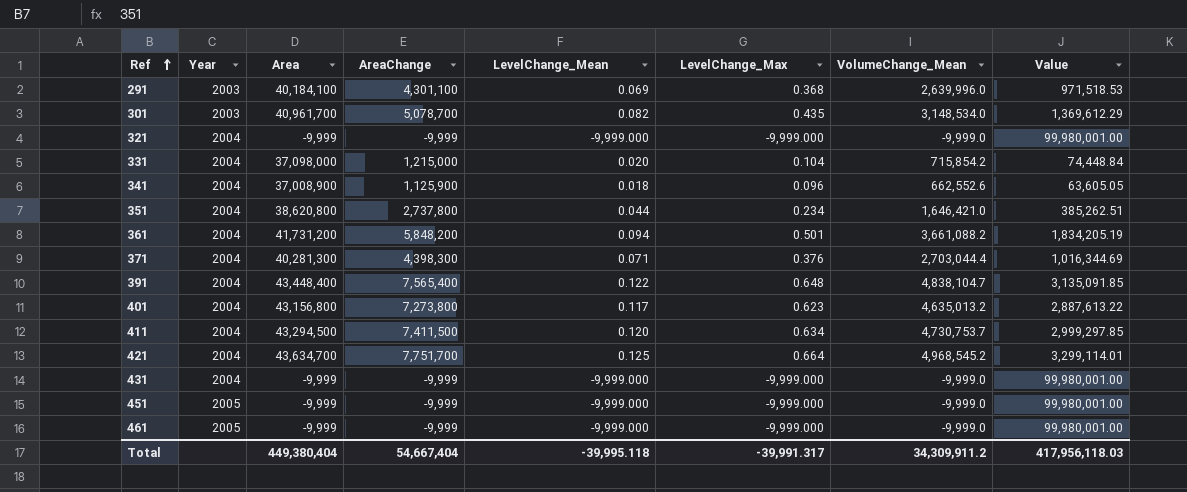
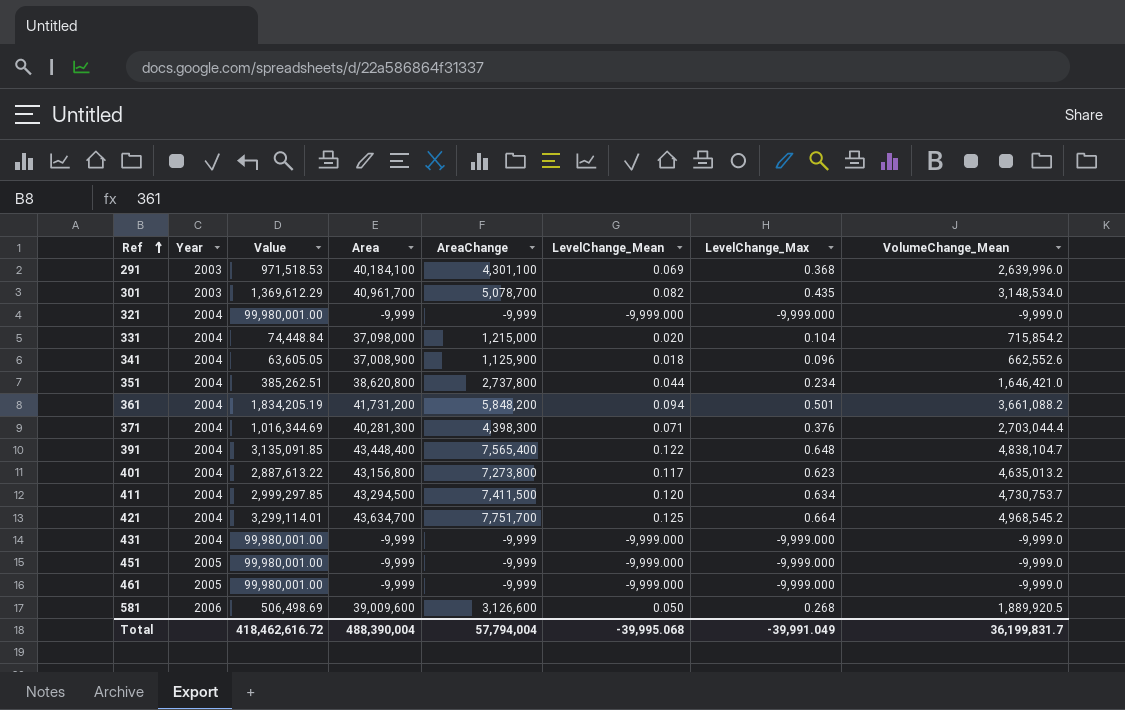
column Value | position: 8 -> 3
row 581: none -> 2006 | 506,498.69 | 39,009,600 | 3,126,600 | 0.050 | 0.268 | 1,889,920.5
Total | Value: 417,956,118.03 -> 418,462,616.72
Total | Area: 449,380,404 -> 488,390,004
Total | AreaChange: 54,667,404 -> 57,794,004
Total | LevelChange_Mean: -39,995.118 -> -39,995.068
Total | LevelChange_Max: -39,991.317 -> -39,991.049
Total | VolumeChange_Mean: 34,309,911.2 -> 36,199,831.7

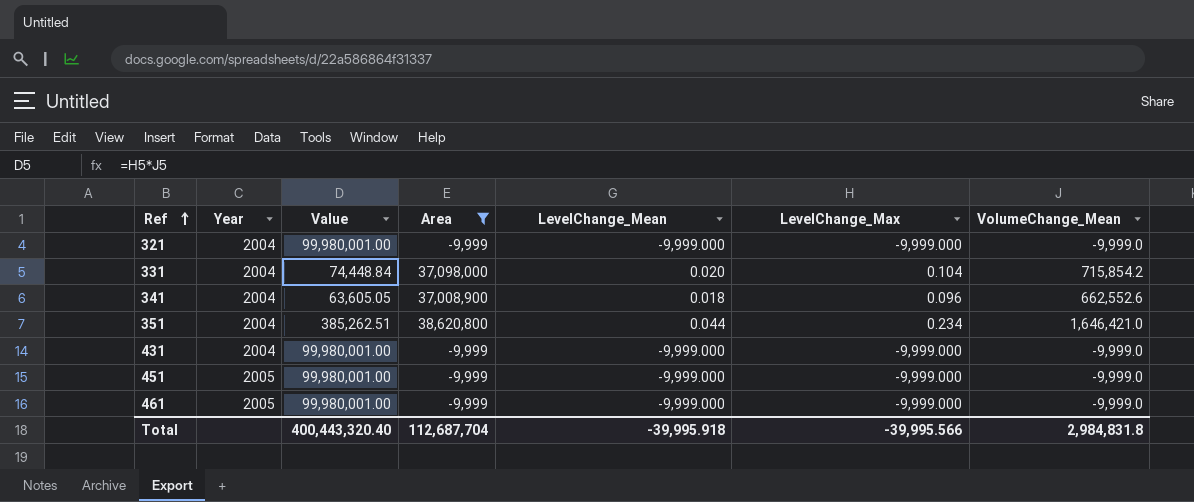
filter: none -> Area <= 38,620,800
column AreaChange | position: 5 -> none
Total | Value: 418,462,616.72 -> 400,443,320.40
Total | Area: 488,390,004 -> 112,687,704
Total | LevelChange_Mean: -39,995.068 -> -39,995.918
Total | LevelChange_Max: -39,991.049 -> -39,995.566
Total | VolumeChange_Mean: 36,199,831.7 -> 2,984,831.8

